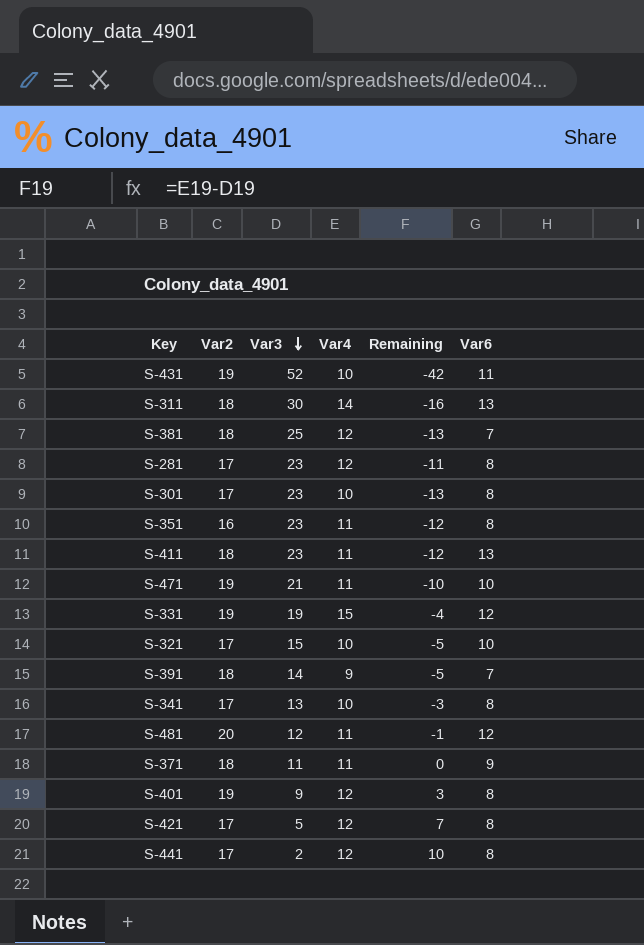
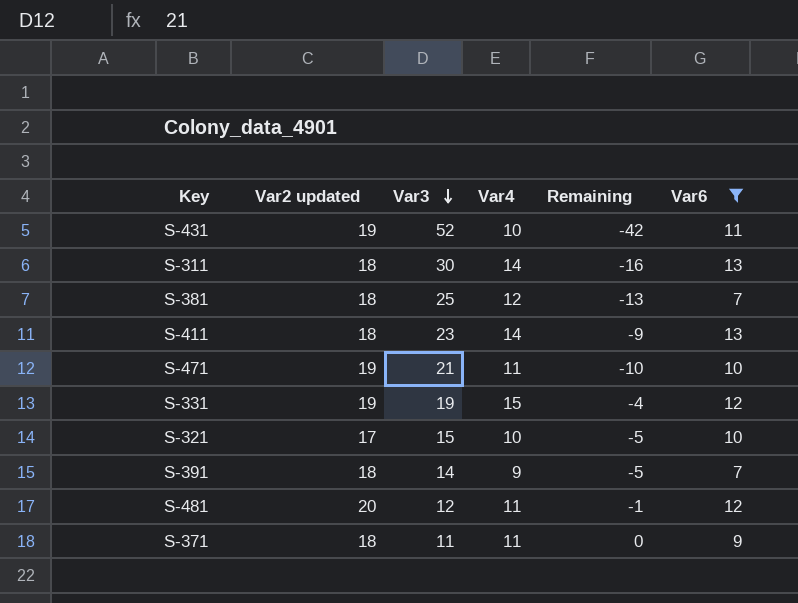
filter: none -> Var6 != 8
column name: Var2 -> Var2 updated
S-411 | Var4: 11 -> 14
S-411 | Remaining: -12 -> -9

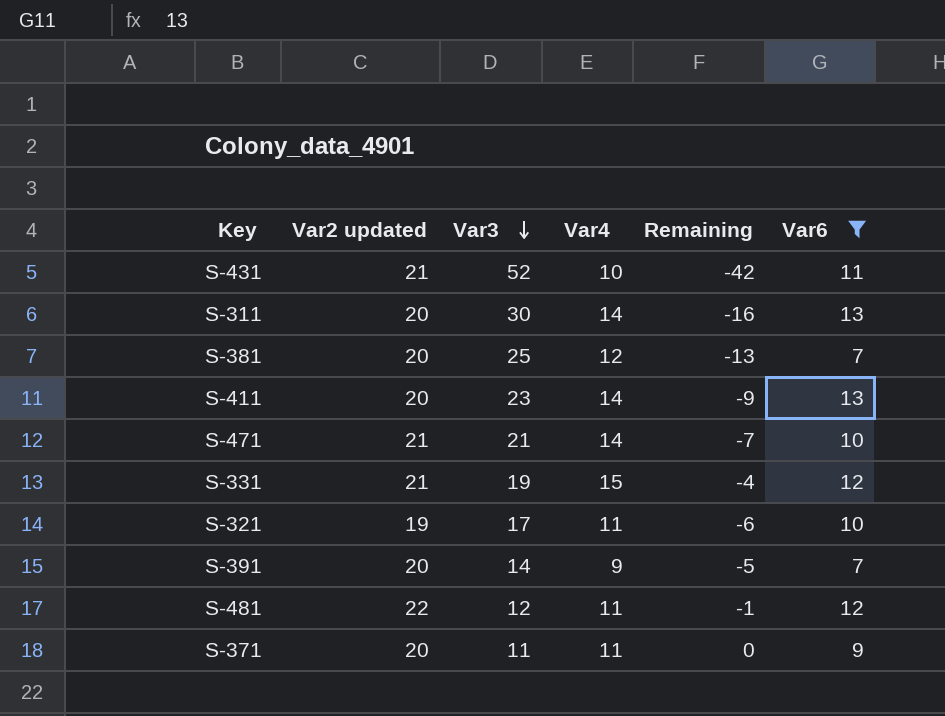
S-431 | Var2 updated: 19 -> 21
S-311 | Var2 updated: 18 -> 20
S-381 | Var2 updated: 18 -> 20
S-411 | Var2 updated: 18 -> 20
S-471 | Var2 updated: 19 -> 21
S-471 | Var4: 11 -> 14
S-471 | Remaining: -10 -> -7
S-331 | Var2 updated: 19 -> 21
S-321 | Var2 updated: 17 -> 19
S-321 | Var3: 15 -> 17
S-321 | Var4: 10 -> 11
S-321 | Remaining: -5 -> -6
S-391 | Var2 updated: 18 -> 20
S-481 | Var2 updated: 20 -> 22
S-371 | Var2 updated: 18 -> 20

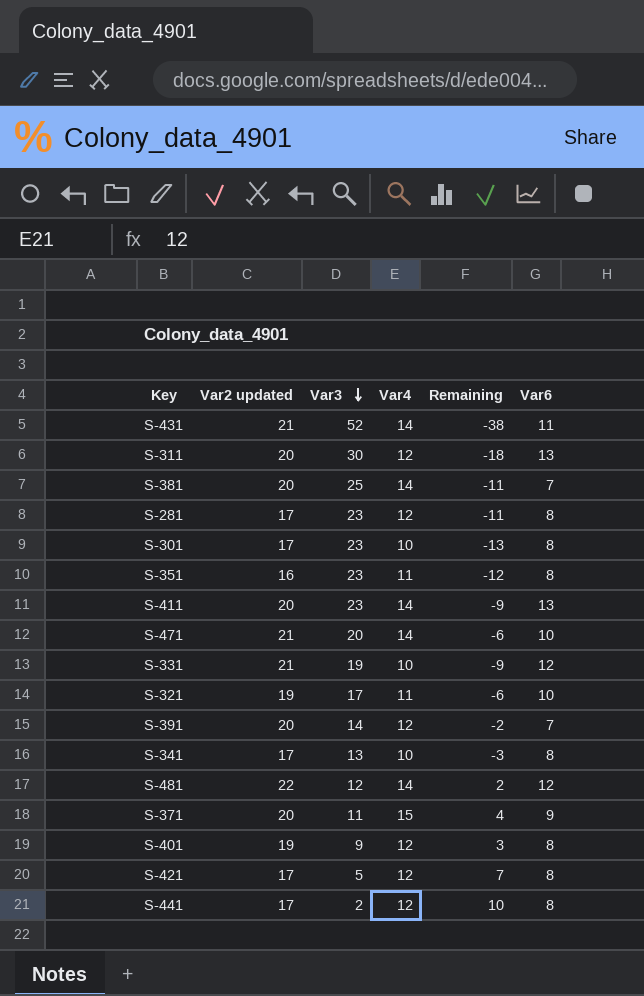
filter: Var6 != 8 -> none
S-431 | Var4: 10 -> 14
S-431 | Remaining: -42 -> -38
S-311 | Var4: 14 -> 12
S-311 | Remaining: -16 -> -18
S-381 | Var4: 12 -> 14
S-381 | Remaining: -13 -> -11
S-471 | Var3: 21 -> 20
S-471 | Remaining: -7 -> -6
S-331 | Var4: 15 -> 10
S-331 | Remaining: -4 -> -9
S-391 | Var4: 9 -> 12
S-391 | Remaining: -5 -> -2
S-481 | Var4: 11 -> 14
S-481 | Remaining: -1 -> 2
S-371 | Var4: 11 -> 15
S-371 | Remaining: 0 -> 4

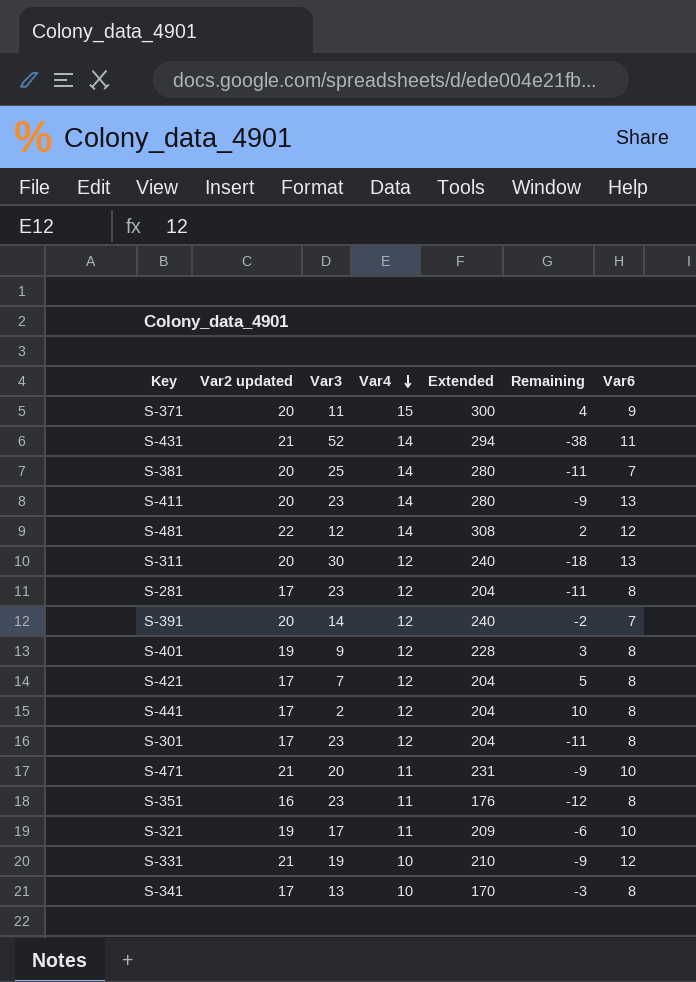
row order: Var3 descending -> Var4 descending
column Extended | formula: none -> [Var2 updated] * [Var4]
S-421 | Var3: 5 -> 7
S-421 | Remaining: 7 -> 5
S-301 | Var4: 10 -> 12
S-301 | Remaining: -13 -> -11
S-471 | Var4: 14 -> 11
S-471 | Remaining: -6 -> -9

